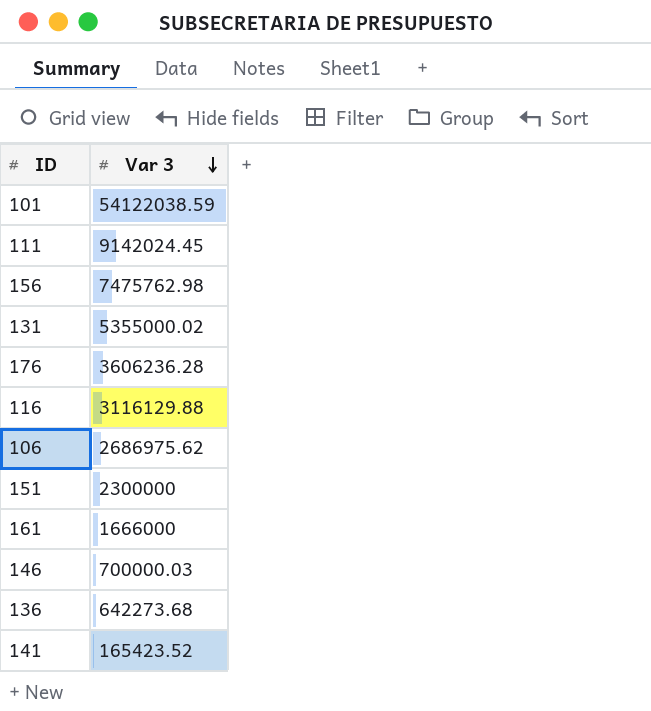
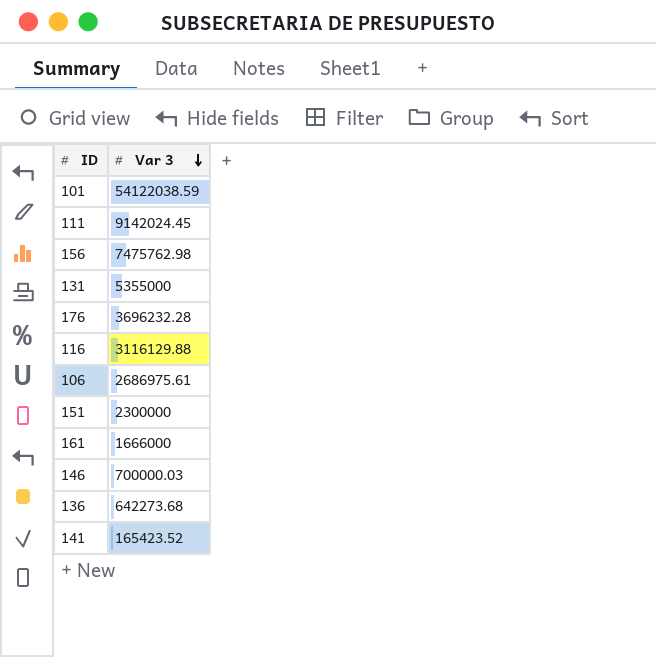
131 | Var 3: 5355000.02 -> 5355000
176 | Var 3: 3606236.28 -> 3696232.28
106 | Var 3: 2686975.62 -> 2686975.61

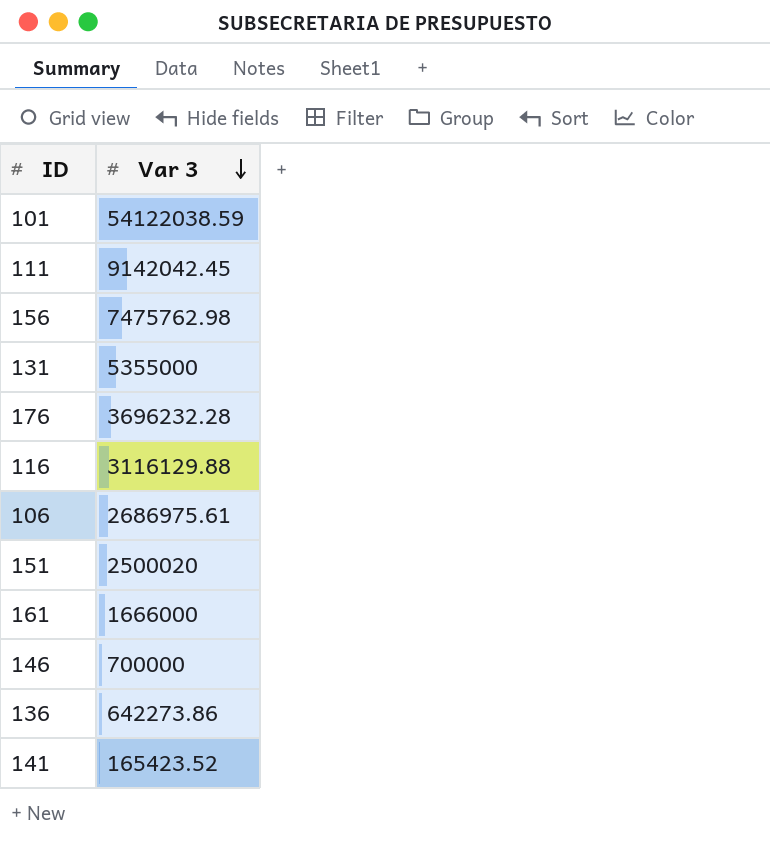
111 | Var 3: 9142024.45 -> 9142042.45
151 | Var 3: 2300000 -> 2500020
146 | Var 3: 700000.03 -> 700000
136 | Var 3: 642273.68 -> 642273.86

